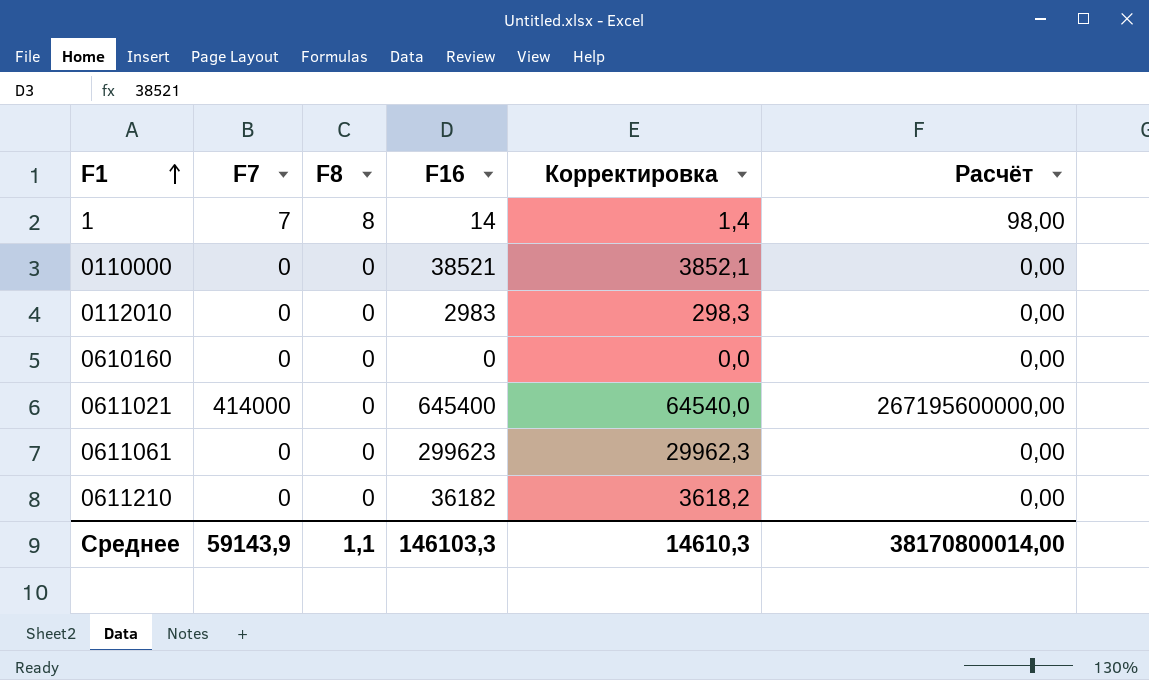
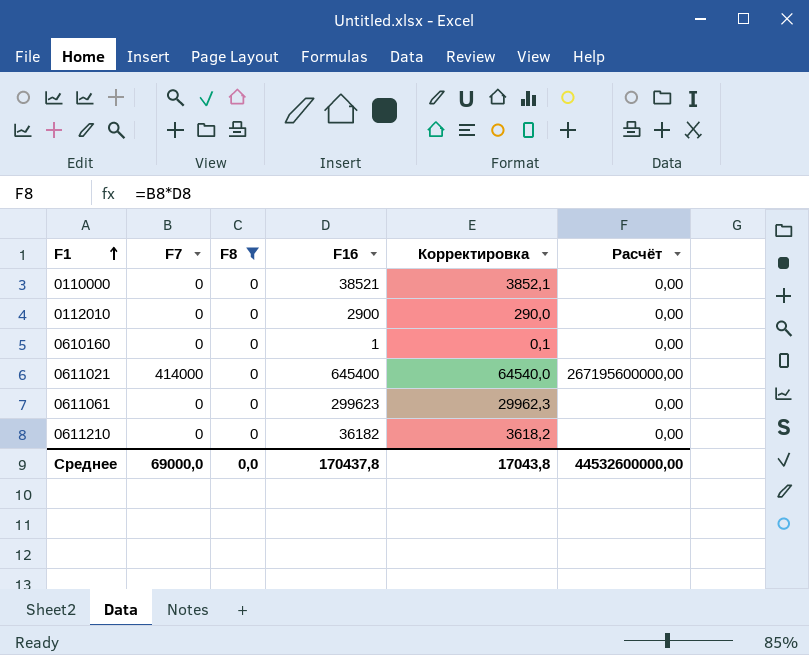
filter: none -> F8 = 0
0112010 | F16: 2983 -> 2900
0112010 | Корректировка: 298,3 -> 290,0
0610160 | F16: 0 -> 1
0610160 | Корректировка: 0,0 -> 0,1
Среднее | F7: 59143,9 -> 69000,0
Среднее | F8: 1,1 -> 0,0
Среднее | F16: 146103,3 -> 170437,8
Среднее | Корректировка: 14610,3 -> 17043,8
Среднее | Расчёт: 38170800014,00 -> 44532600000,00

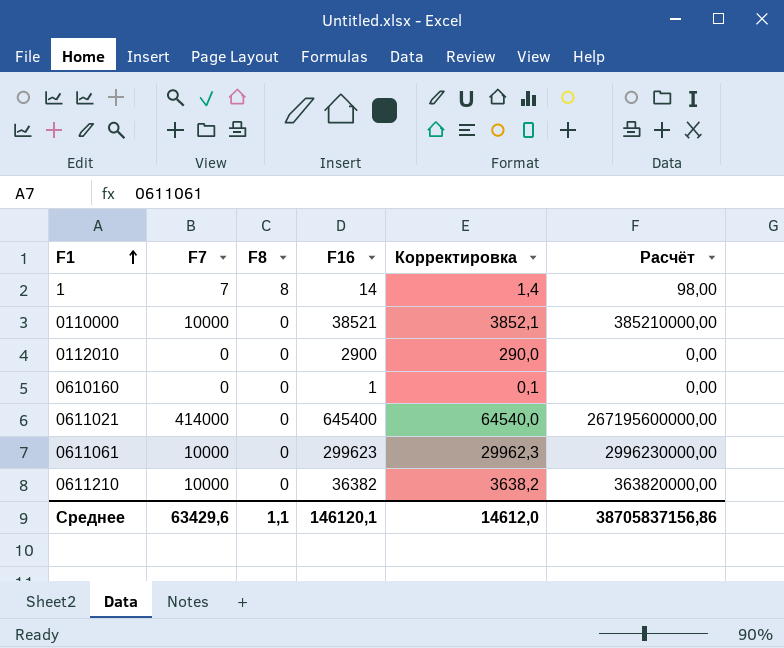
filter: F8 = 0 -> none
0110000 | F7: 0 -> 10000
0110000 | Расчёт: 0,00 -> 385210000,00
0611061 | F7: 0 -> 10000
0611061 | Расчёт: 0,00 -> 2996230000,00
0611210 | F7: 0 -> 10000
0611210 | F16: 36182 -> 36382
0611210 | Корректировка: 3618,2 -> 3638,2
0611210 | Расчёт: 0,00 -> 363820000,00
Среднее | F7: 69000,0 -> 63429,6
Среднее | F8: 0,0 -> 1,1
Среднее | F16: 170437,8 -> 146120,1
Среднее | Корректировка: 17043,8 -> 14612,0
Среднее | Расчёт: 44532600000,00 -> 38705837156,86

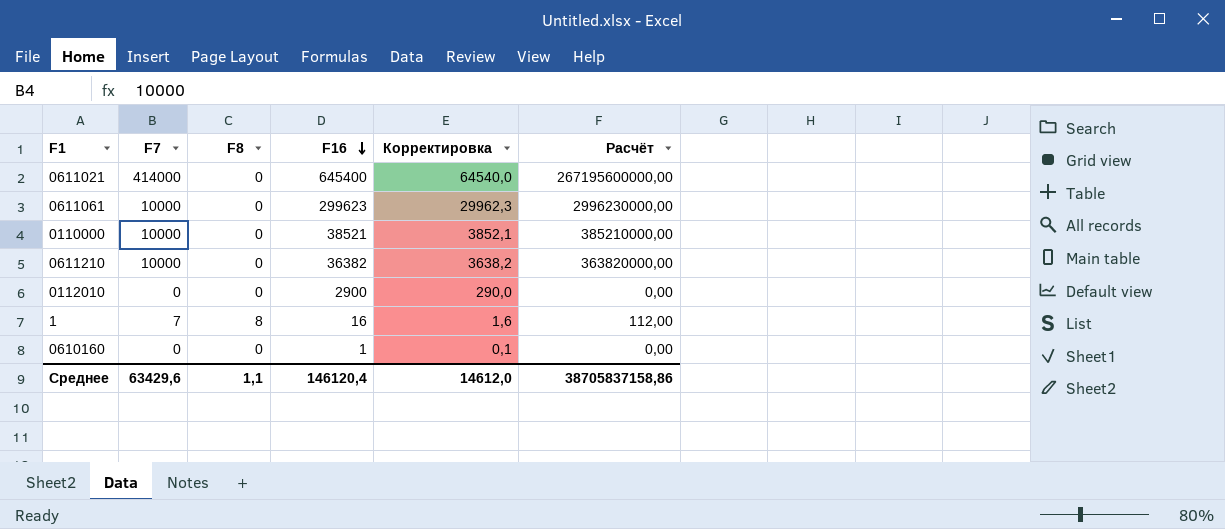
row order: F1 ascending -> F16 descending
1 | F16: 14 -> 16
1 | Корректировка: 1,4 -> 1,6
1 | Расчёт: 98,00 -> 112,00
Среднее | F16: 146120,1 -> 146120,4
Среднее | Расчёт: 38705837156,86 -> 38705837158,86

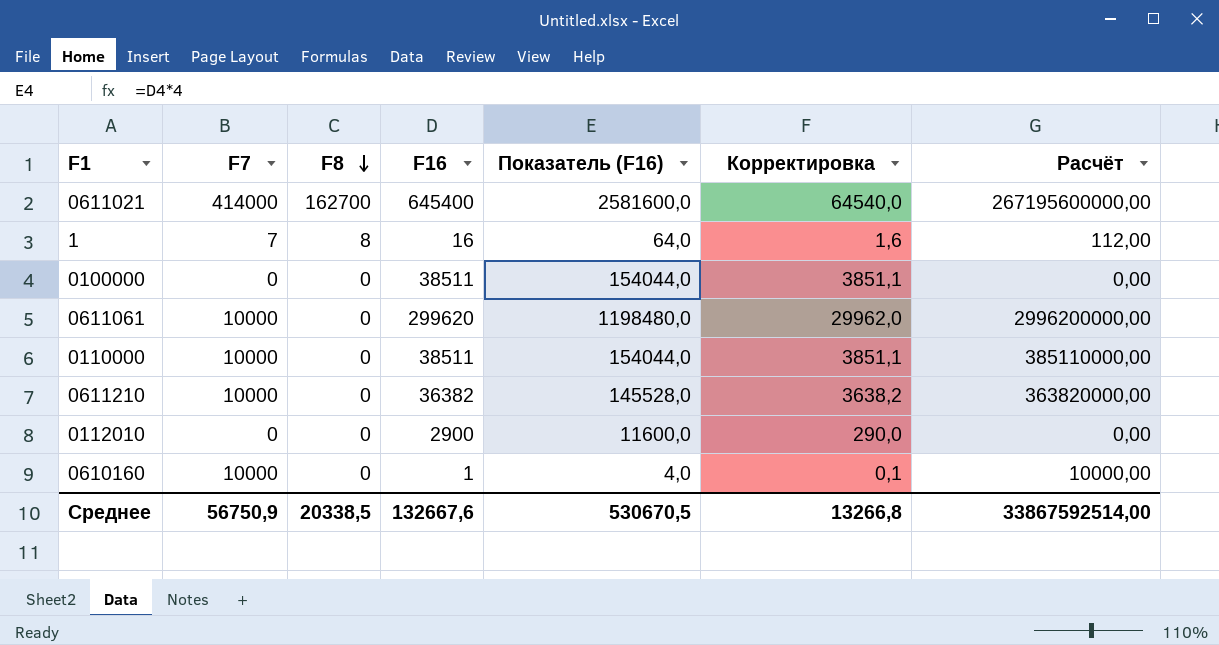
row order: F16 descending -> F8 descending
column Показатель (F16) | formula: none -> [F16] * 4
0611021 | F8: 0 -> 162700
row 0100000: none -> 0 | 0 | 38511 | 154044,0 | 3851,1 | 0,00
0611061 | F16: 299623 -> 299620
0611061 | Корректировка: 29962,3 -> 29962,0
0611061 | Расчёт: 2996230000,00 -> 2996200000,00
0110000 | F16: 38521 -> 38511
0110000 | Корректировка: 3852,1 -> 3851,1
0110000 | Расчёт: 385210000,00 -> 385110000,00
0610160 | F7: 0 -> 10000
0610160 | Расчёт: 0,00 -> 10000,00
Среднее | F7: 63429,6 -> 56750,9
Среднее | F8: 1,1 -> 20338,5
Среднее | F16: 146120,4 -> 132667,6
Среднее | Корректировка: 14612,0 -> 13266,8
Среднее | Расчёт: 38705837158,86 -> 33867592514,00

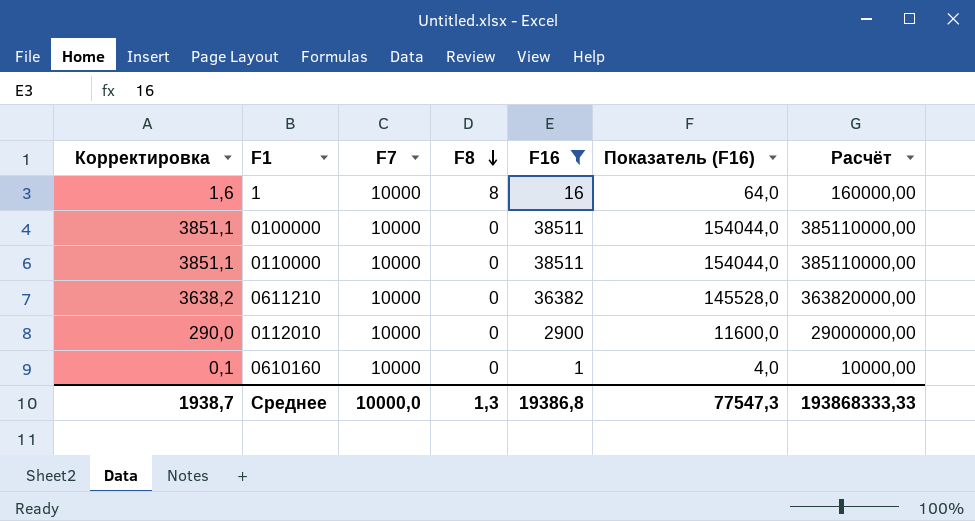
filter: none -> F16 <= 38511
column Корректировка | position: 6 -> 1
1 | F7: 7 -> 10000
1 | Расчёт: 112,00 -> 160000,00
0100000 | F7: 0 -> 10000
0100000 | Расчёт: 0,00 -> 385110000,00
0112010 | F7: 0 -> 10000
0112010 | Расчёт: 0,00 -> 29000000,00
Среднее | Корректировка: 13266,8 -> 1938,7
Среднее | F7: 56750,9 -> 10000,0
Среднее | F8: 20338,5 -> 1,3
Среднее | F16: 132667,6 -> 19386,8
Среднее | Показатель (F16): 530670,5 -> 77547,3
Среднее | Расчёт: 33867592514,00 -> 193868333,33

